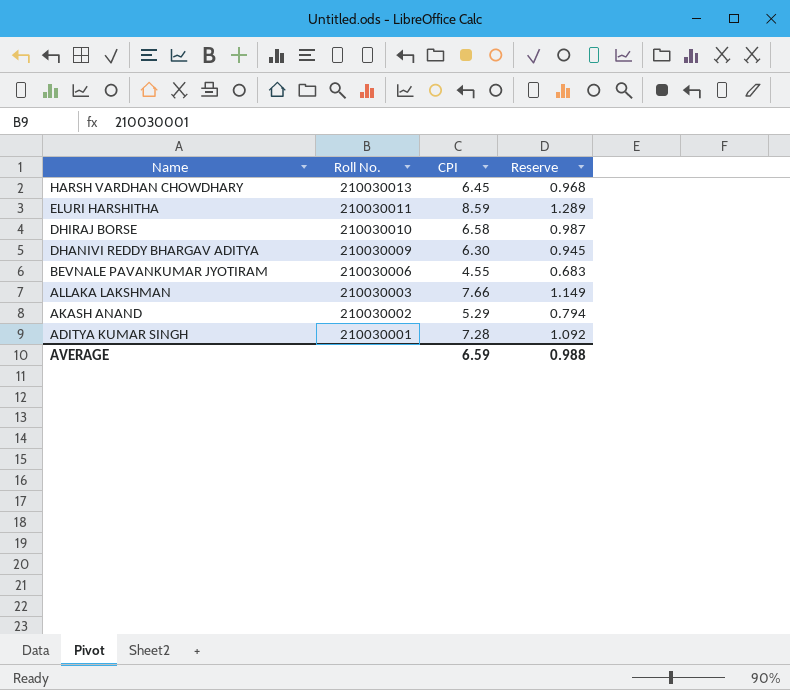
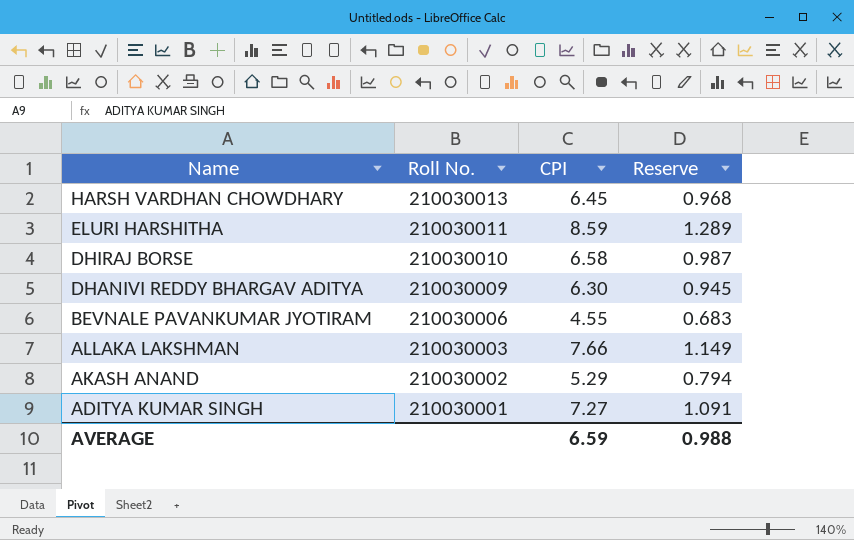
ADITYA KUMAR SINGH | CPI: 7.28 -> 7.27
ADITYA KUMAR SINGH | Reserve: 1.092 -> 1.091

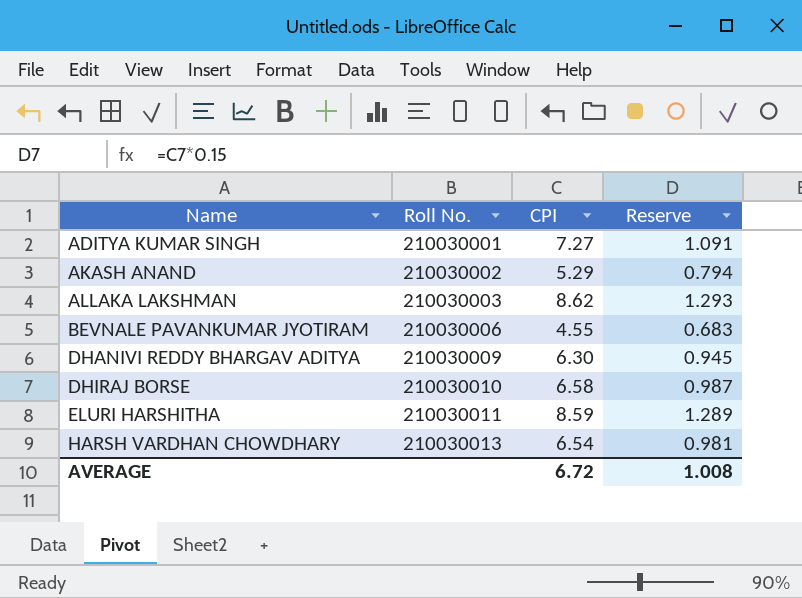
row order: Name descending -> Name ascending
ALLAKA LAKSHMAN | CPI: 7.66 -> 8.62
ALLAKA LAKSHMAN | Reserve: 1.149 -> 1.293
HARSH VARDHAN CHOWDHARY | CPI: 6.45 -> 6.54
HARSH VARDHAN CHOWDHARY | Reserve: 0.968 -> 0.981
AVERAGE | CPI: 6.59 -> 6.72
AVERAGE | Reserve: 0.988 -> 1.008

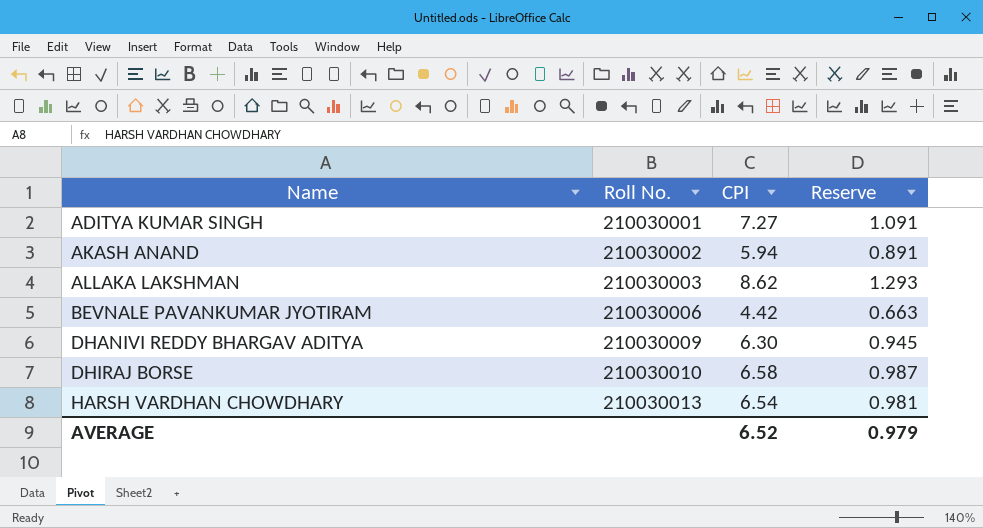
row ELURI HARSHITHA: 210030011 | 8.59 | 1.289 -> none
AKASH ANAND | CPI: 5.29 -> 5.94
AKASH ANAND | Reserve: 0.794 -> 0.891
BEVNALE PAVANKUMAR JYOTIRAM | CPI: 4.55 -> 4.42
BEVNALE PAVANKUMAR JYOTIRAM | Reserve: 0.683 -> 0.663
AVERAGE | CPI: 6.72 -> 6.52
AVERAGE | Reserve: 1.008 -> 0.979

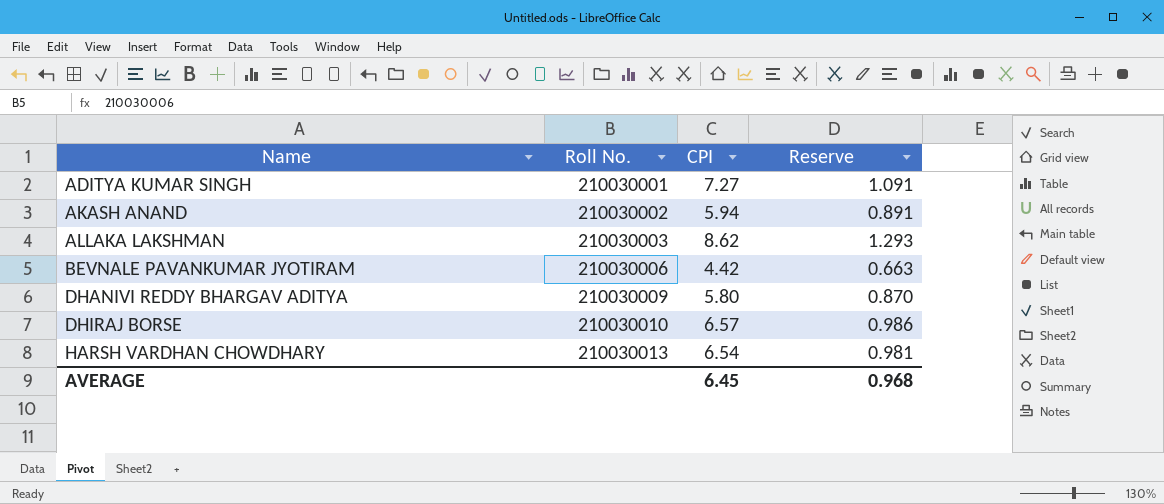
DHANIVI REDDY BHARGAV ADITYA | CPI: 6.30 -> 5.80
DHANIVI REDDY BHARGAV ADITYA | Reserve: 0.945 -> 0.870
DHIRAJ BORSE | CPI: 6.58 -> 6.57
DHIRAJ BORSE | Reserve: 0.987 -> 0.986
AVERAGE | CPI: 6.52 -> 6.45
AVERAGE | Reserve: 0.979 -> 0.968

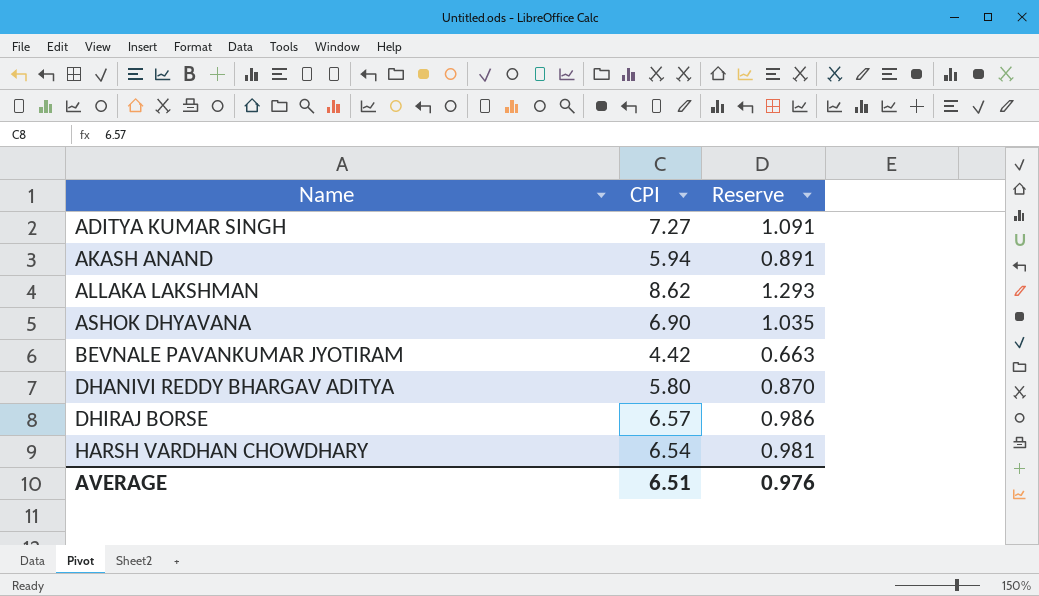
column Roll No. | position: 2 -> none
row ASHOK DHYAVANA: none -> 6.90 | 1.035
AVERAGE | CPI: 6.45 -> 6.51
AVERAGE | Reserve: 0.968 -> 0.976

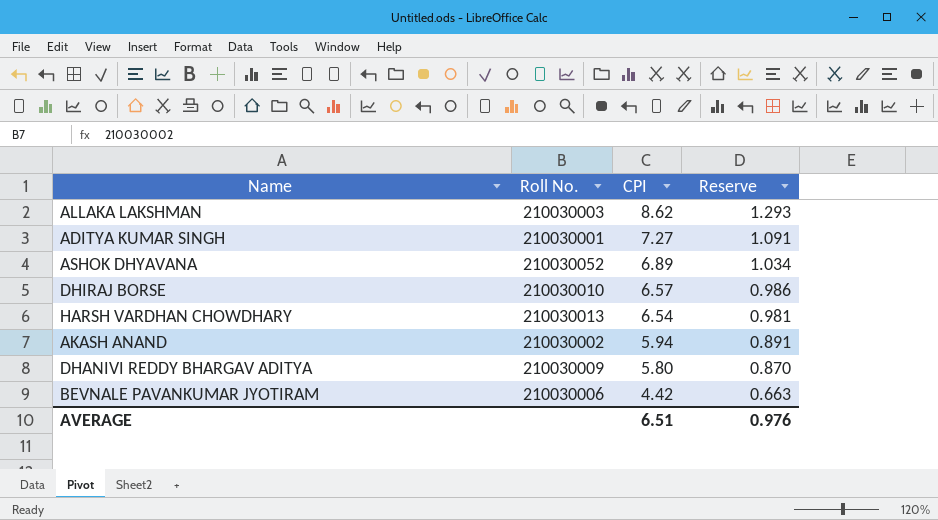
row order: Name ascending -> CPI descending
column Roll No. | position: none -> 2
ASHOK DHYAVANA | CPI: 6.90 -> 6.89
ASHOK DHYAVANA | Reserve: 1.035 -> 1.034

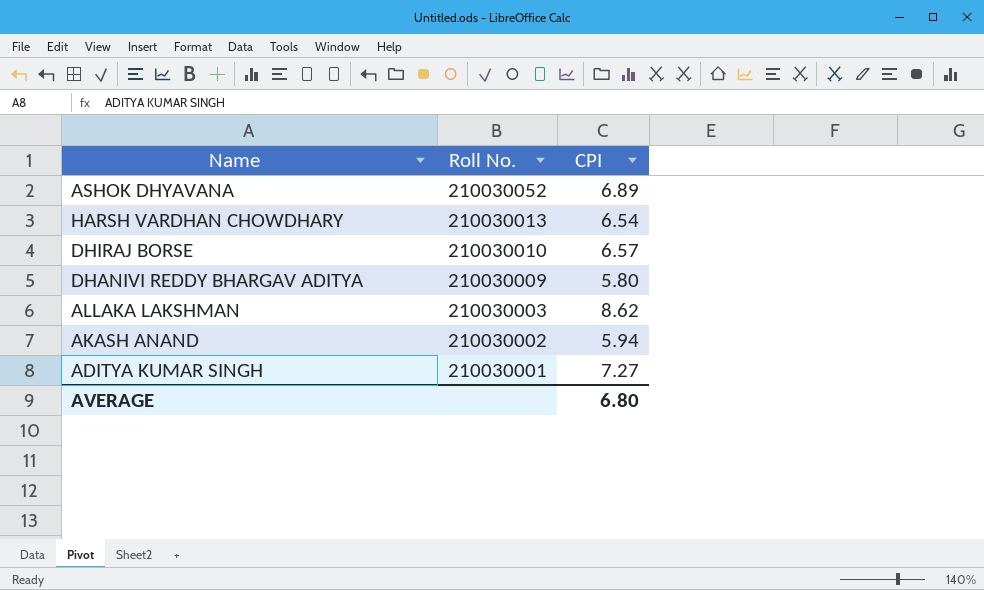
row order: CPI descending -> Roll No. descending
column Reserve | formula: [CPI] * 0.15 -> none
row BEVNALE PAVANKUMAR JYOTIRAM: 210030006 | 4.42 | 0.663 -> none
AVERAGE | CPI: 6.51 -> 6.80

